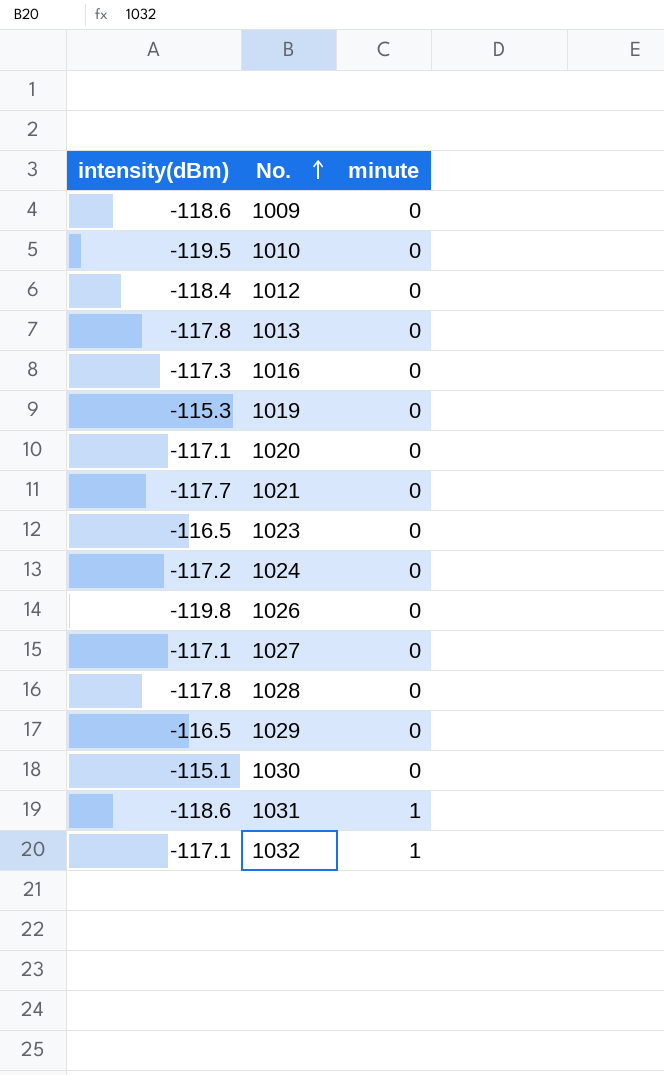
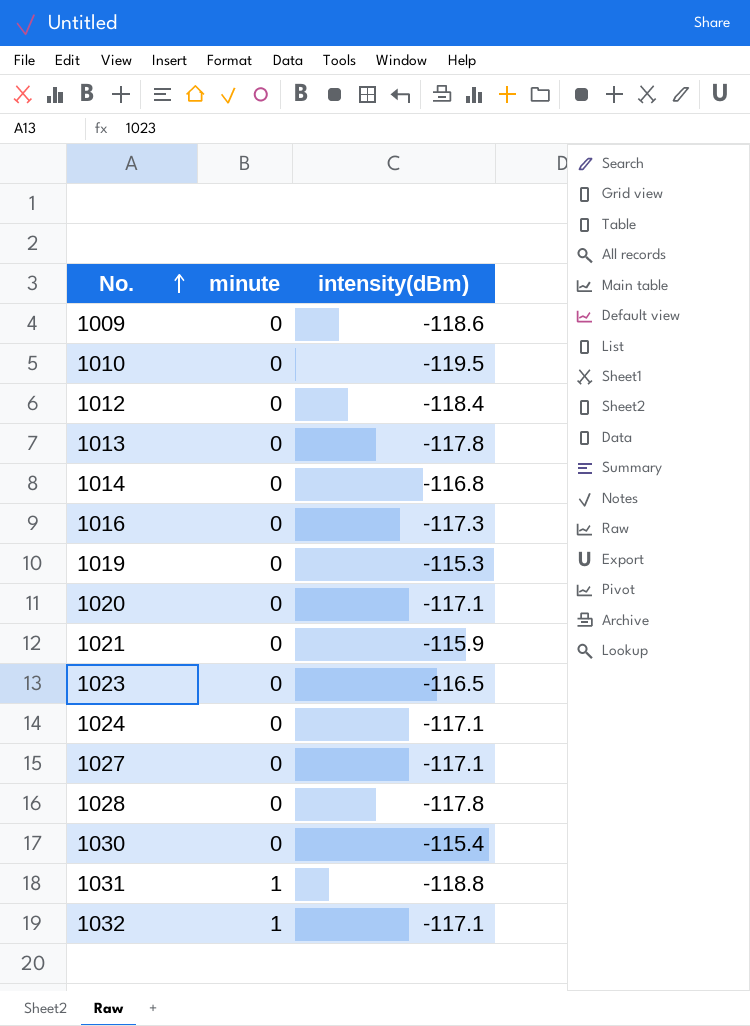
column intensity(dBm) | position: 1 -> 3
row 1026: -119.8 | 0 -> none
row 1029: -116.5 | 0 -> none
row 1014: none -> 0 | -116.8
1021 | intensity(dBm): -117.7 -> -115.9
1024 | intensity(dBm): -117.2 -> -117.1
1030 | intensity(dBm): -115.1 -> -115.4
1031 | intensity(dBm): -118.6 -> -118.8

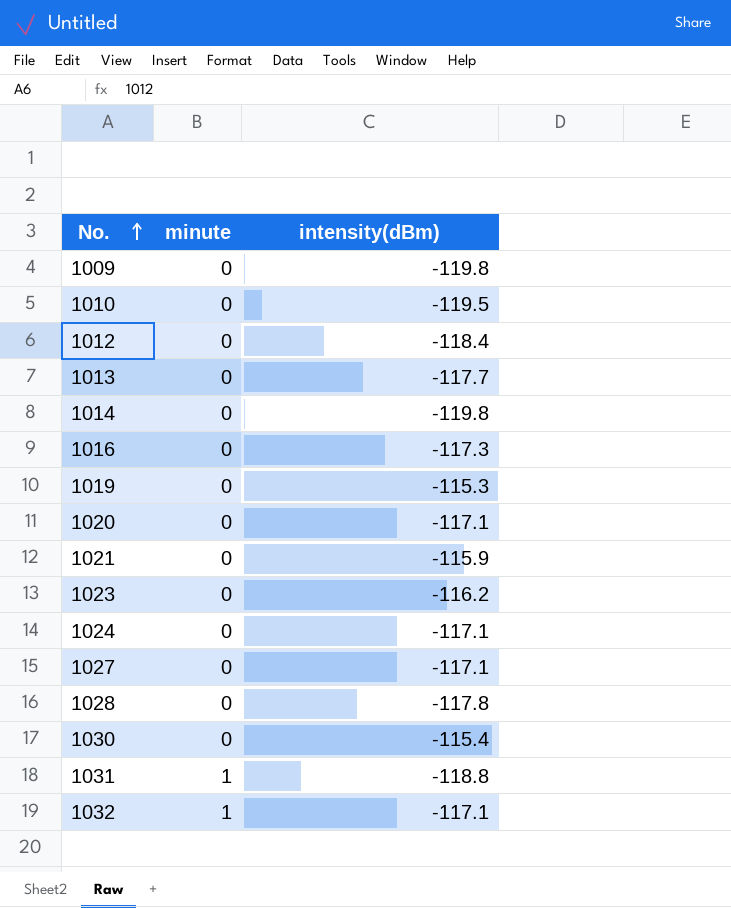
1009 | intensity(dBm): -118.6 -> -119.8
1013 | intensity(dBm): -117.8 -> -117.7
1014 | intensity(dBm): -116.8 -> -119.8
1023 | intensity(dBm): -116.5 -> -116.2

